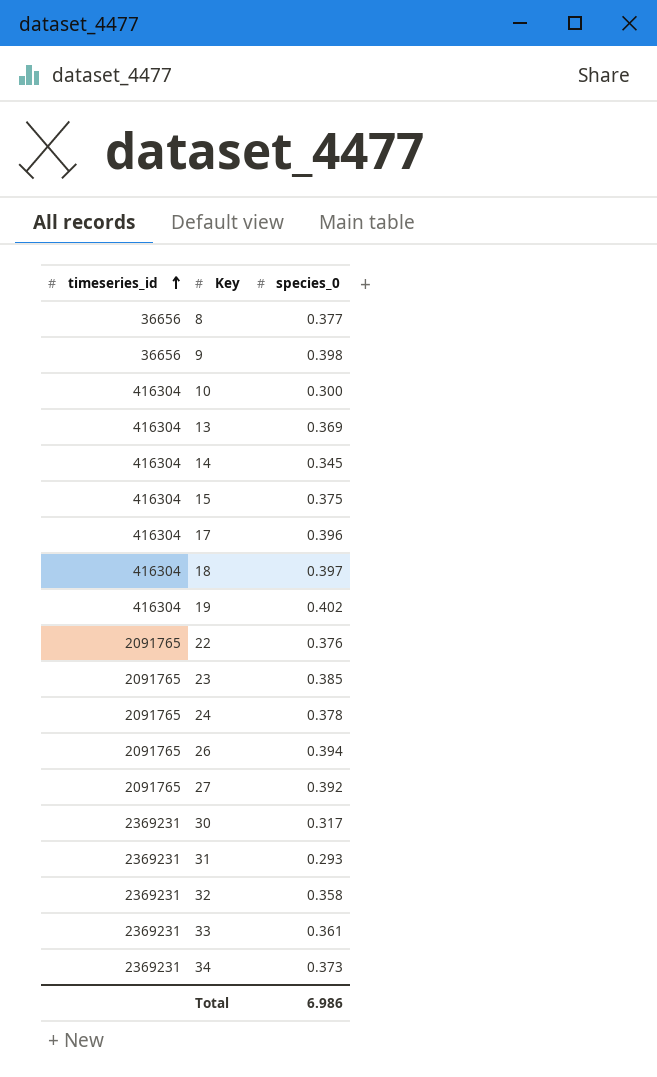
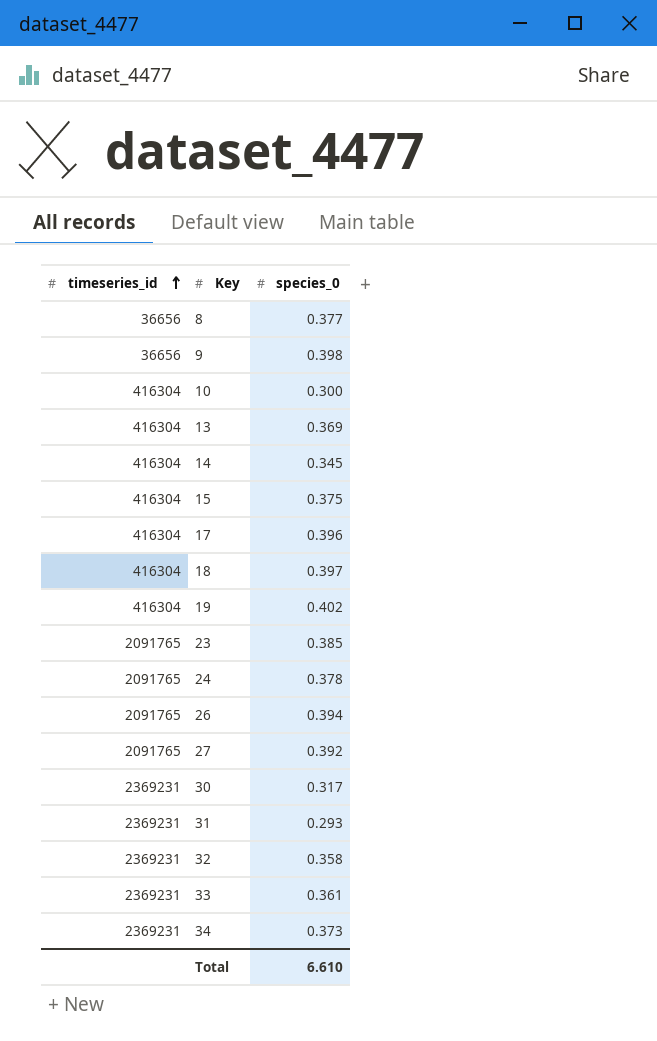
row 22: 2091765 | 0.376 -> none
Total | species_0: 6.986 -> 6.610

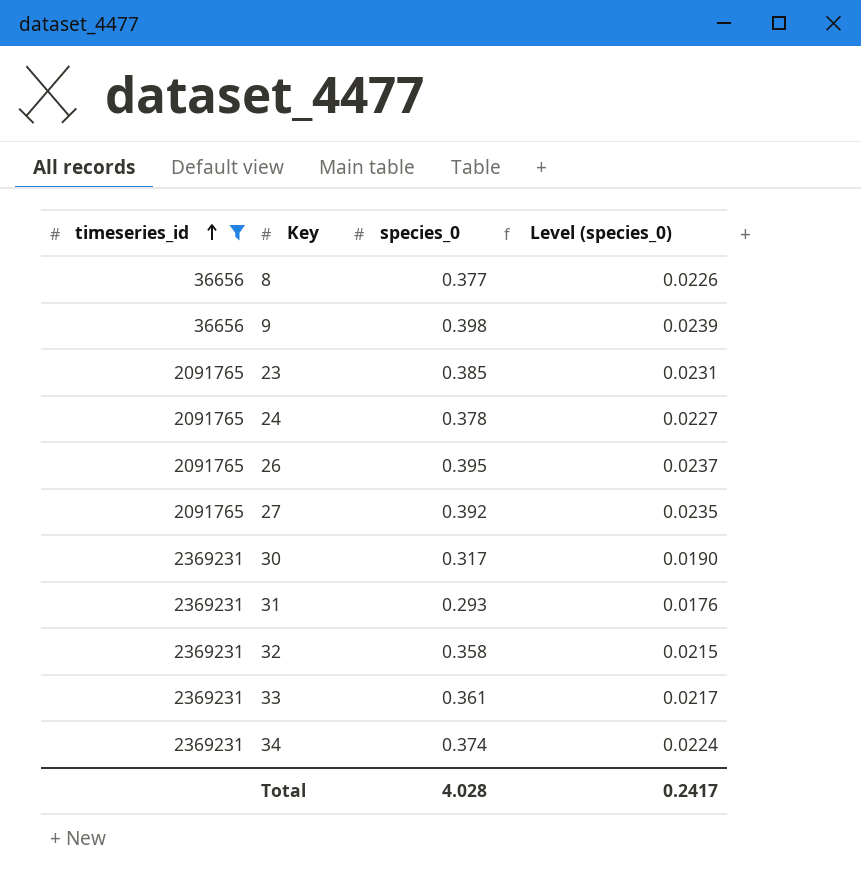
filter: none -> timeseries_id != 416304
column Level (species_0) | formula: none -> [species_0] * 0.06
26 | species_0: 0.394 -> 0.395
34 | species_0: 0.373 -> 0.374
Total | species_0: 6.610 -> 4.028

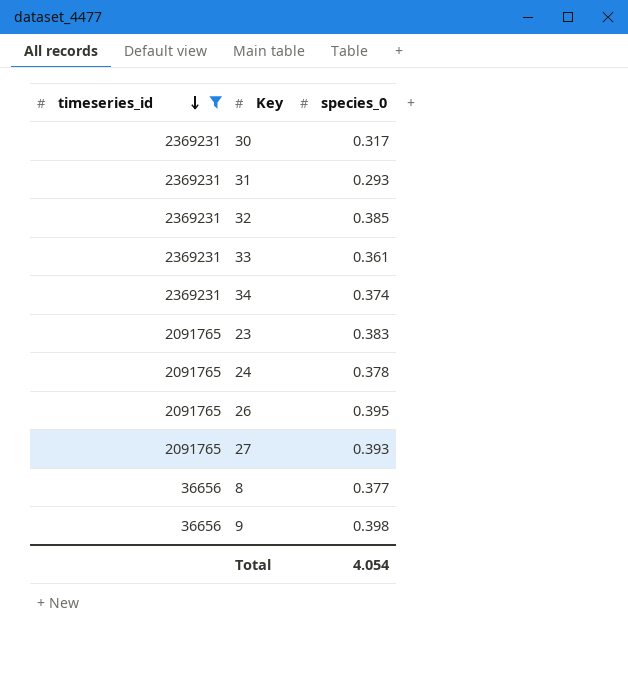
row order: timeseries_id ascending -> timeseries_id descending
column Level (species_0) | formula: [species_0] * 0.06 -> none
32 | species_0: 0.358 -> 0.385
23 | species_0: 0.385 -> 0.383
27 | species_0: 0.392 -> 0.393
Total | species_0: 4.028 -> 4.054

